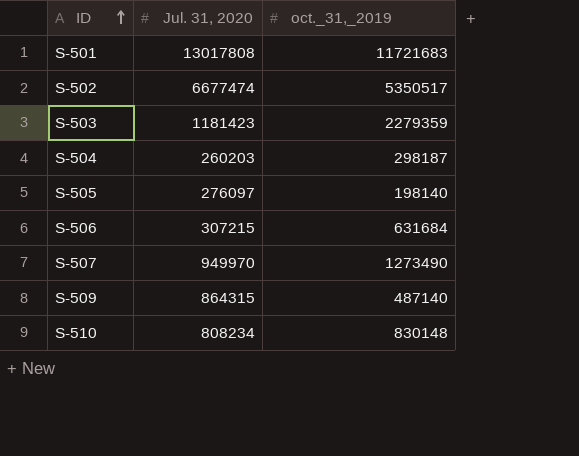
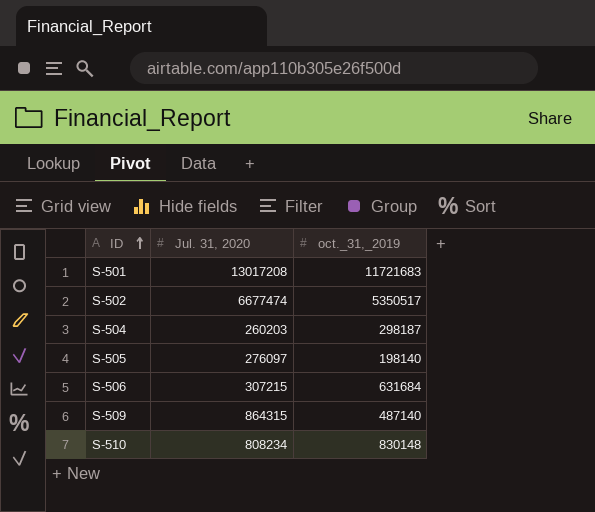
row S-503: 1181423 | 2279359 -> none
row S-507: 949970 | 1273490 -> none
S-501 | Jul. 31, 2020: 13017808 -> 13017208

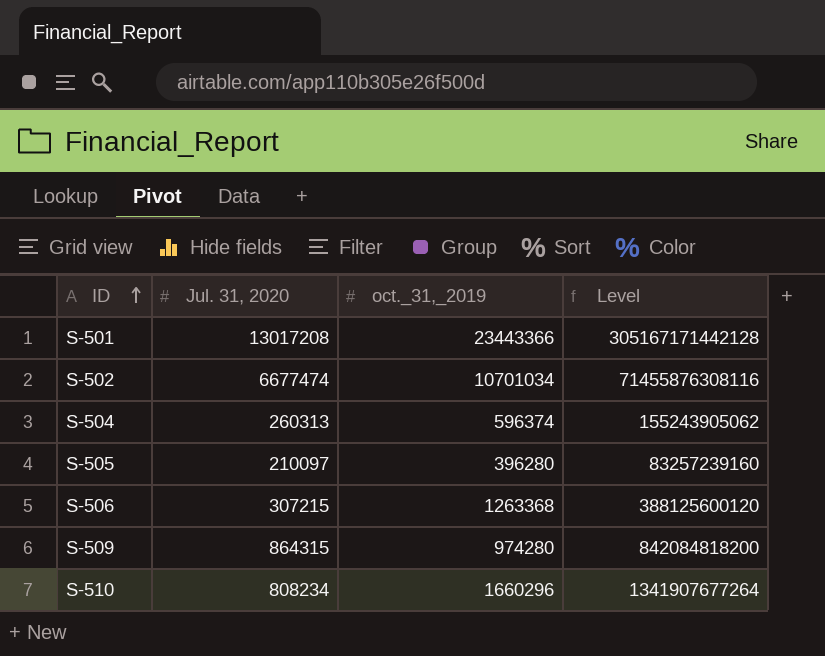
column Level | formula: none -> [Jul. 31, 2020] * [oct._31,_2019]
S-501 | oct._31,_2019: 11721683 -> 23443366
S-502 | oct._31,_2019: 5350517 -> 10701034
S-504 | Jul. 31, 2020: 260203 -> 260313
S-504 | oct._31,_2019: 298187 -> 596374
S-505 | Jul. 31, 2020: 276097 -> 210097
S-505 | oct._31,_2019: 198140 -> 396280
S-506 | oct._31,_2019: 631684 -> 1263368
S-509 | oct._31,_2019: 487140 -> 974280
S-510 | oct._31,_2019: 830148 -> 1660296

